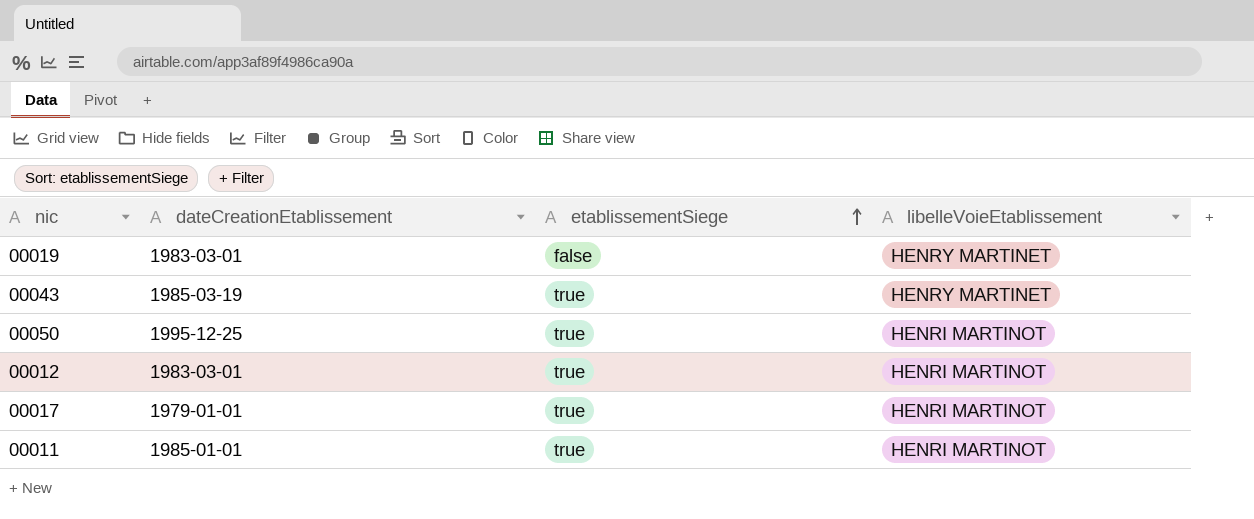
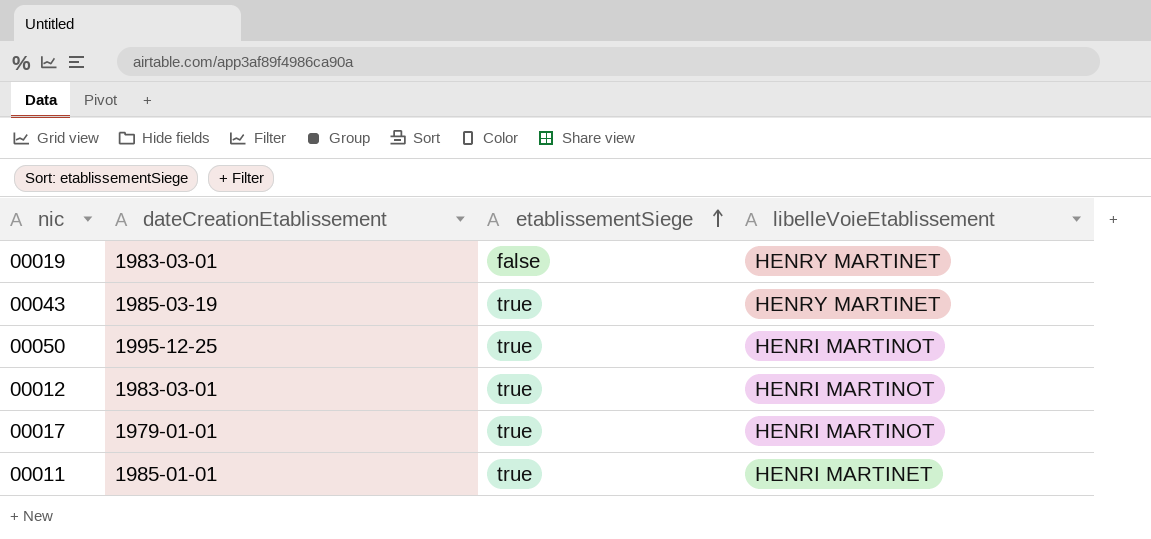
00011 | libelleVoieEtablissement: HENRI MARTINOT -> HENRI MARTINET

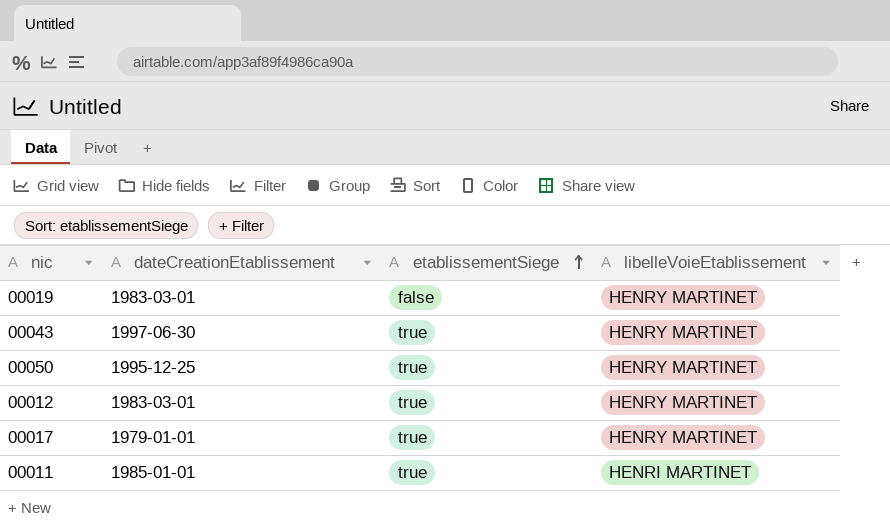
00043 | dateCreationEtablissement: 1985-03-19 -> 1997-06-30
00050 | libelleVoieEtablissement: HENRI MARTINOT -> HENRY MARTINET
00012 | libelleVoieEtablissement: HENRI MARTINOT -> HENRY MARTINET
00017 | libelleVoieEtablissement: HENRI MARTINOT -> HENRY MARTINET

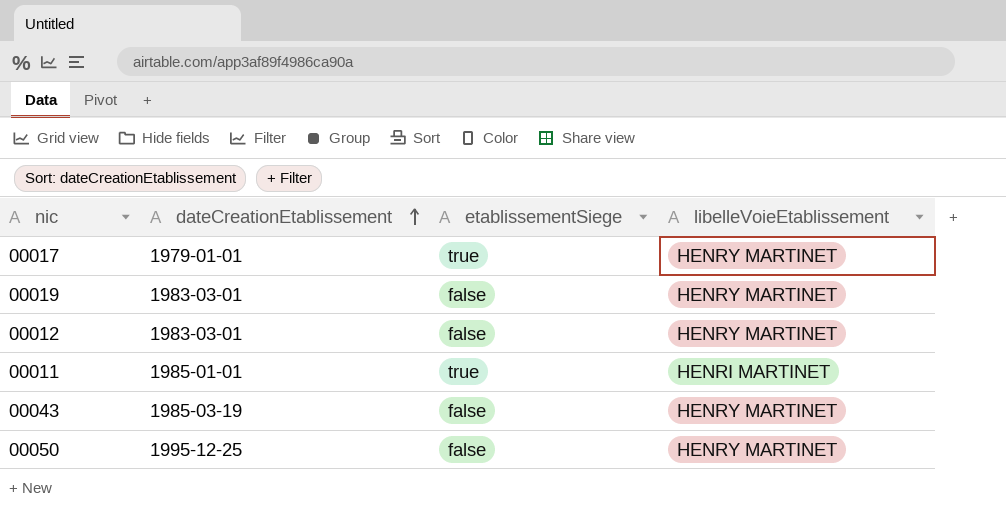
row order: etablissementSiege ascending -> dateCreationEtablissement ascending
00012 | etablissementSiege: true -> false
00043 | dateCreationEtablissement: 1997-06-30 -> 1985-03-19
00043 | etablissementSiege: true -> false
00050 | etablissementSiege: true -> false

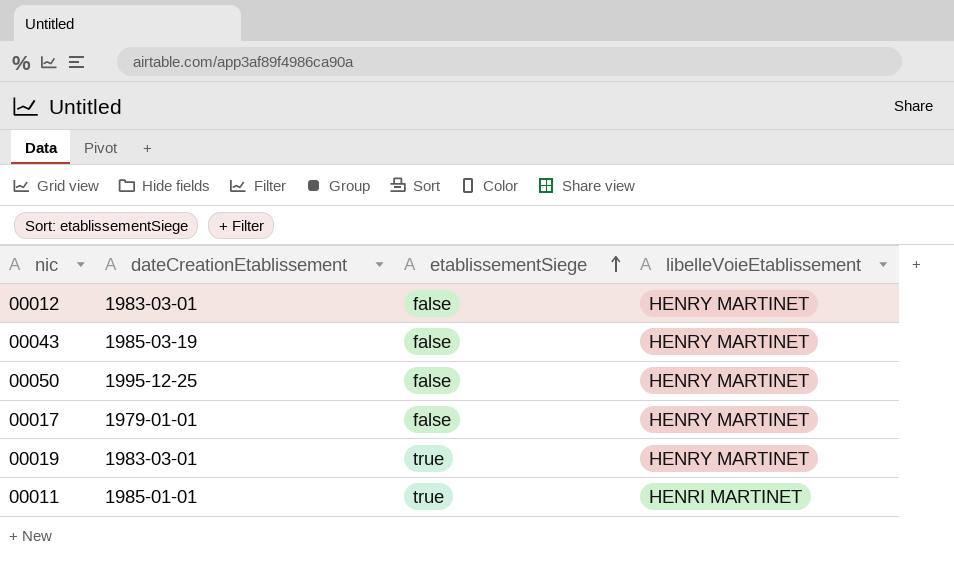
row order: dateCreationEtablissement ascending -> etablissementSiege ascending
00017 | etablissementSiege: true -> false
00019 | etablissementSiege: false -> true

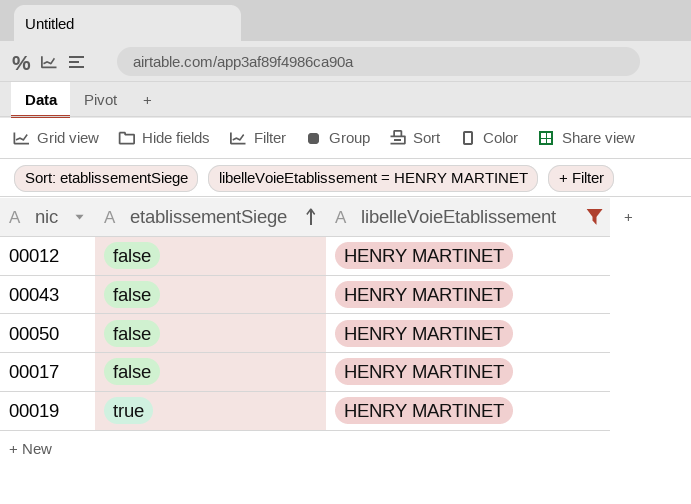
filter: none -> libelleVoieEtablissement = HENRY MARTINET
column dateCreationEtablissement | position: 2 -> none

